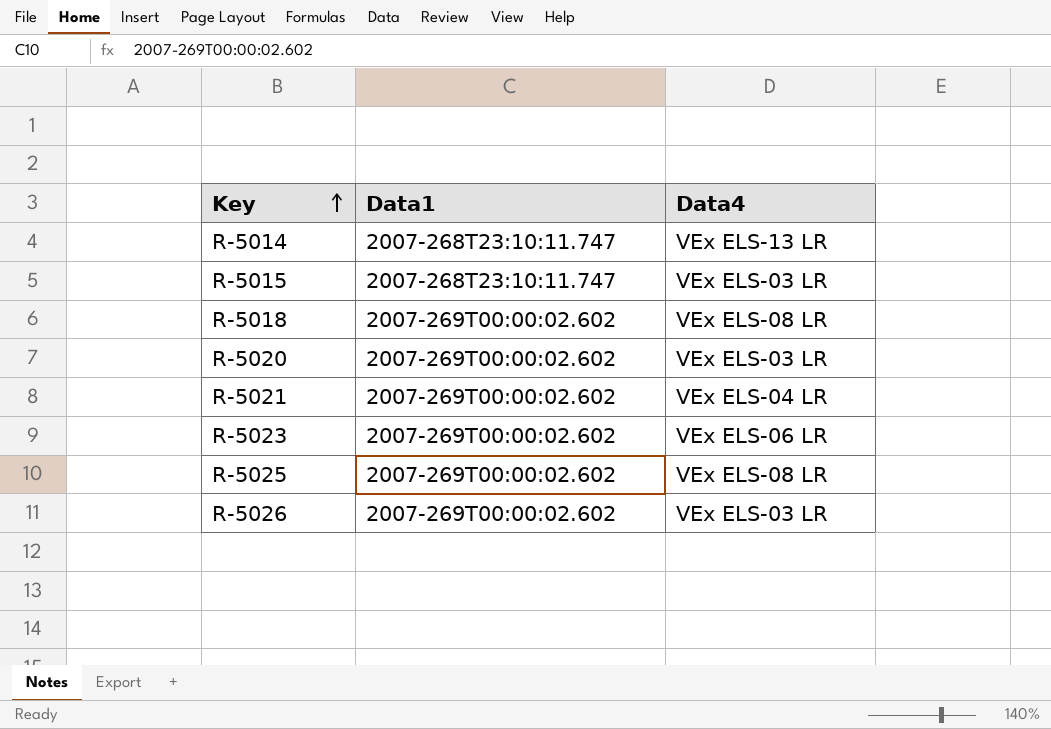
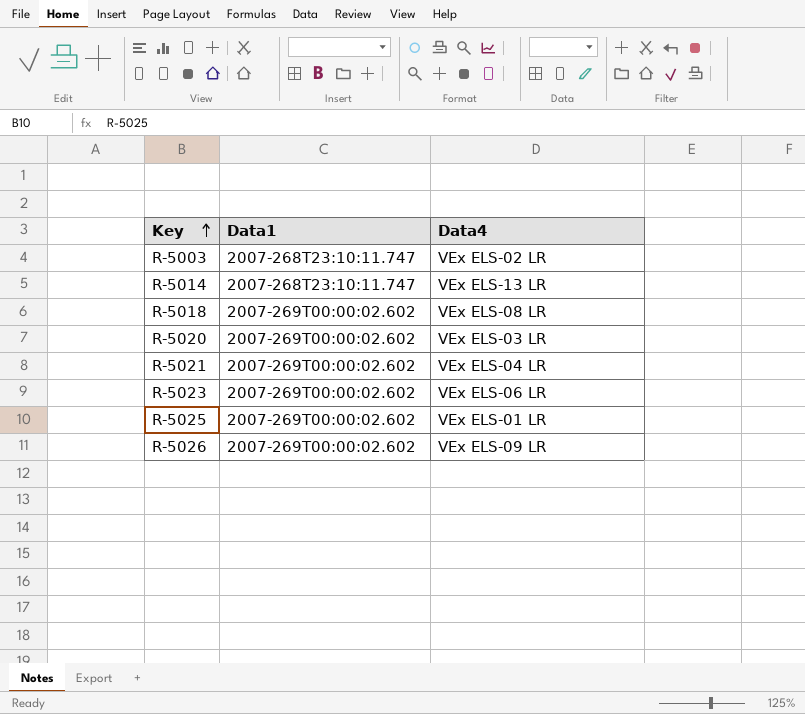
row R-5015: 2007-268T23:10:11.747 | VEx ELS-03 LR -> none
row R-5003: none -> 2007-268T23:10:11.747 | VEx ELS-02 LR
R-5025 | Data4: VEx ELS-08 LR -> VEx ELS-01 LR
R-5026 | Data4: VEx ELS-03 LR -> VEx ELS-09 LR

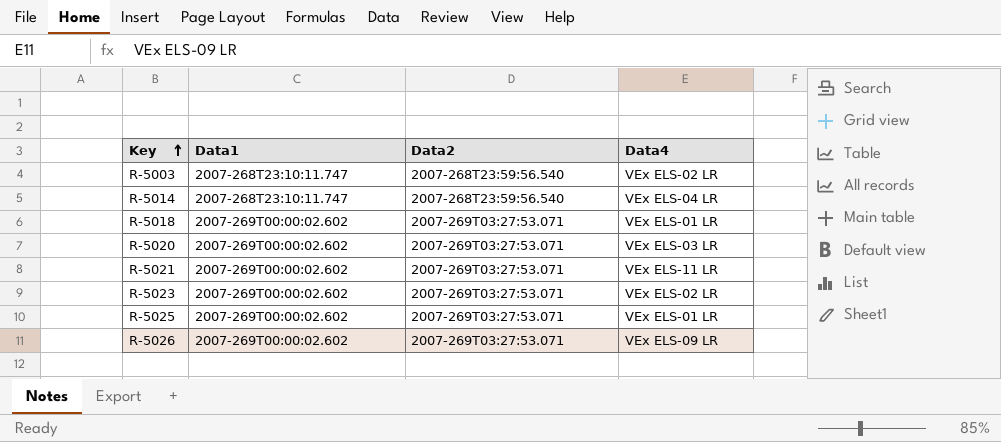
column Data2 | position: none -> 3
R-5014 | Data4: VEx ELS-13 LR -> VEx ELS-04 LR
R-5018 | Data4: VEx ELS-08 LR -> VEx ELS-01 LR
R-5021 | Data4: VEx ELS-04 LR -> VEx ELS-11 LR
R-5023 | Data4: VEx ELS-06 LR -> VEx ELS-02 LR

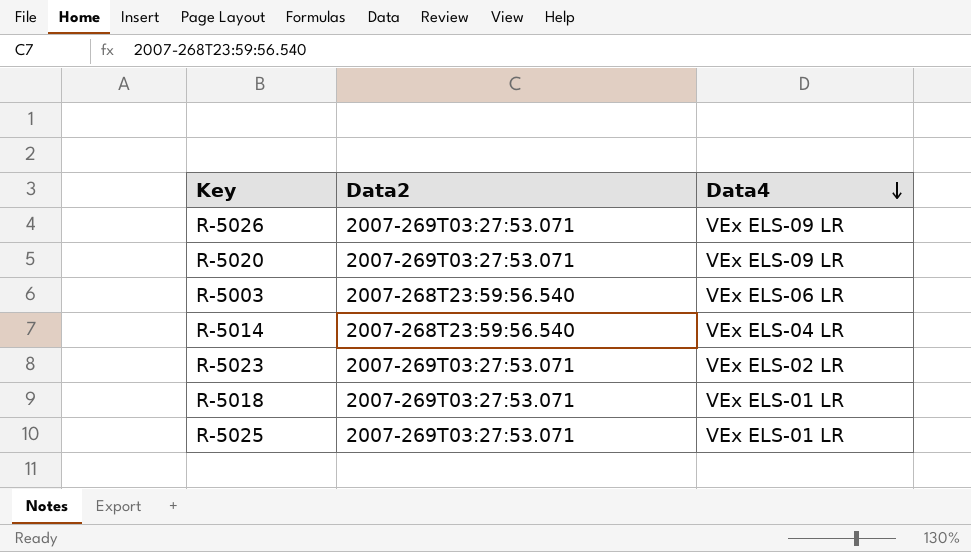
row order: Key ascending -> Data4 descending
column Data1 | position: 2 -> none
row R-5021: 2007-269T00:00:02.602 | 2007-269T03:27:53.071 | VEx ELS-11 LR -> none
R-5020 | Data4: VEx ELS-03 LR -> VEx ELS-09 LR
R-5003 | Data4: VEx ELS-02 LR -> VEx ELS-06 LR

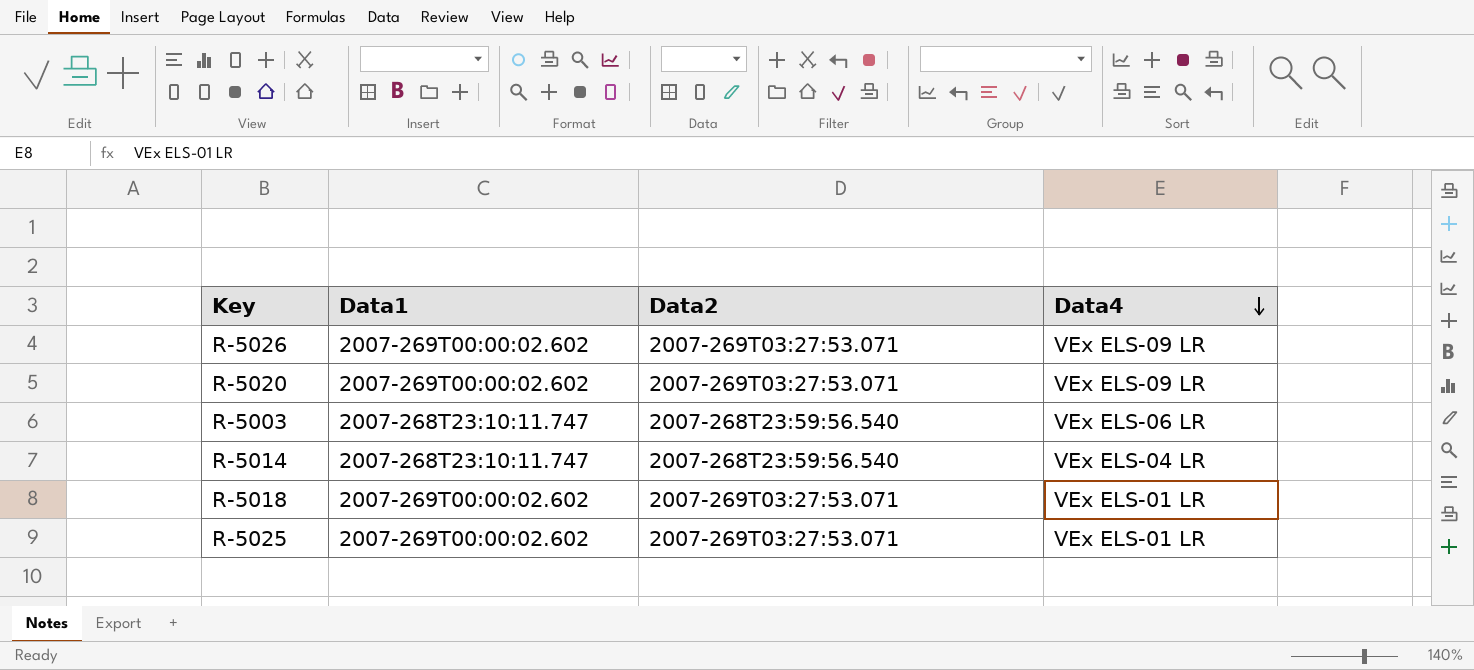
column Data1 | position: none -> 2
row R-5023: 2007-269T03:27:53.071 | VEx ELS-02 LR -> none

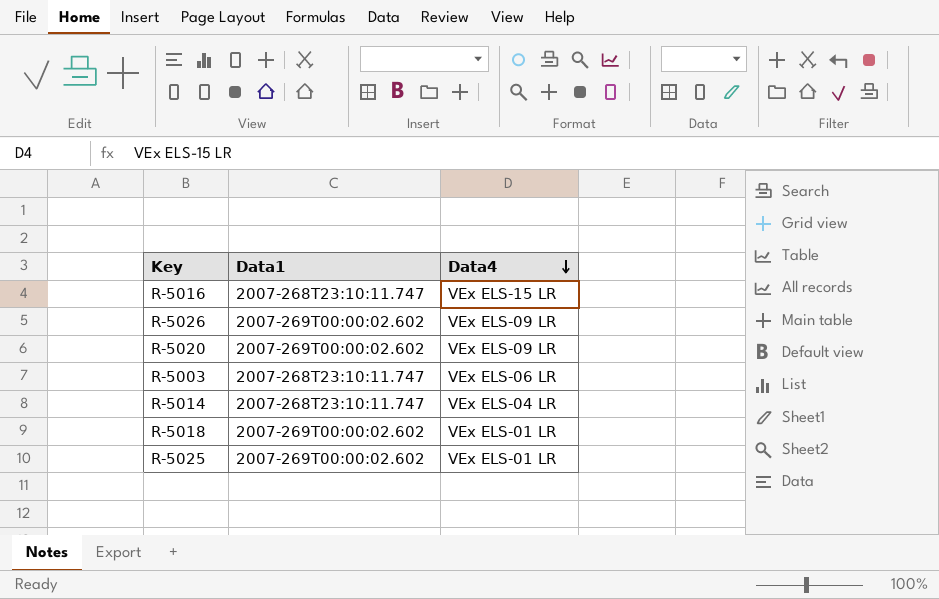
column Data2 | position: 3 -> none
row R-5016: none -> 2007-268T23:10:11.747 | VEx ELS-15 LR

